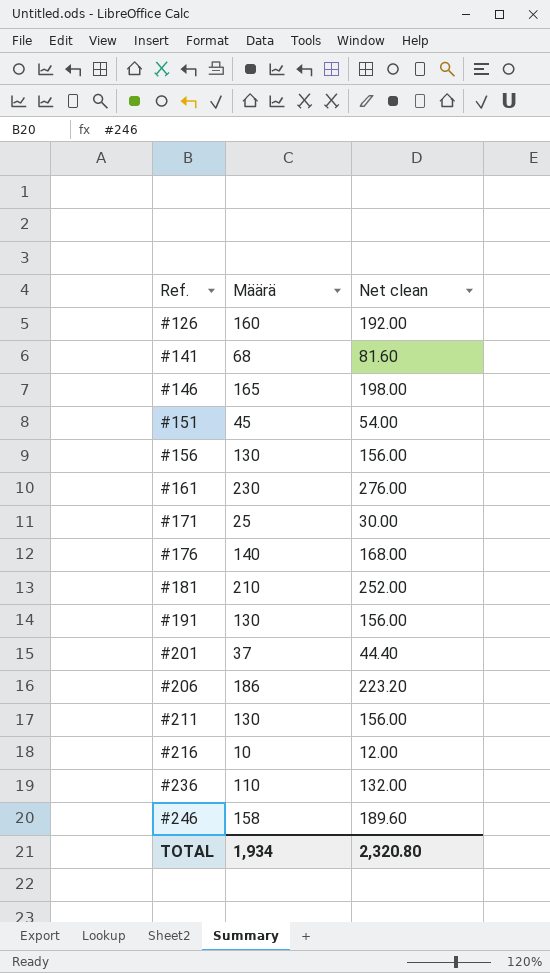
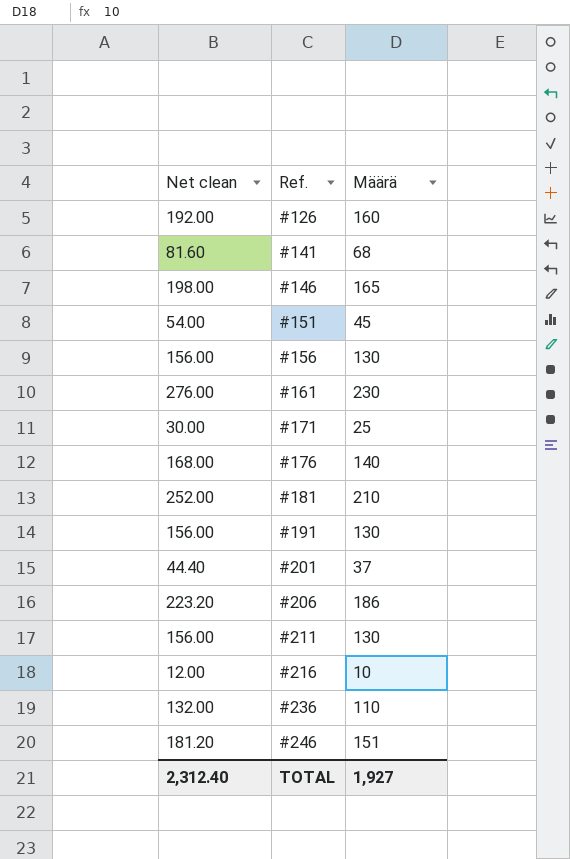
column Net clean | position: 3 -> 1
#246 | Net clean: 189.60 -> 181.20
#246 | Määrä: 158 -> 151
TOTAL | Net clean: 2,320.80 -> 2,312.40
TOTAL | Määrä: 1,934 -> 1,927

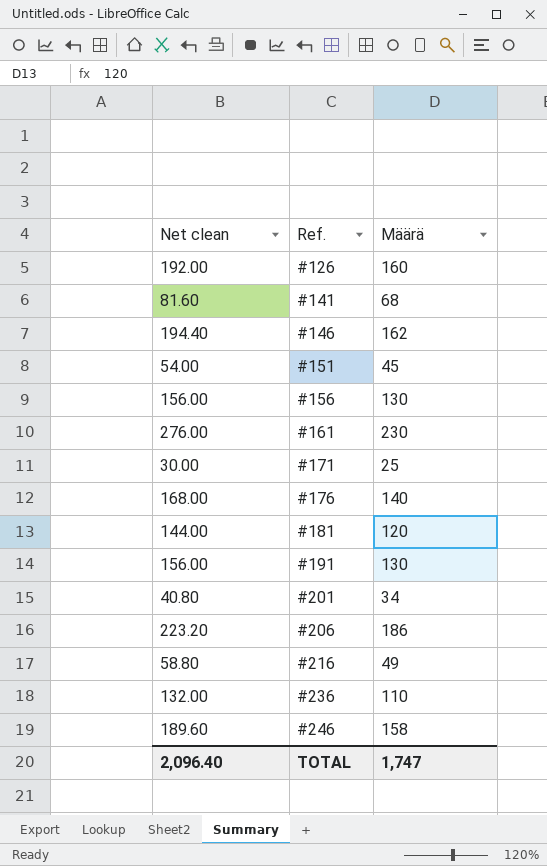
row #211: 156.00 | 130 -> none
#146 | Net clean: 198.00 -> 194.40
#146 | Määrä: 165 -> 162
#181 | Net clean: 252.00 -> 144.00
#181 | Määrä: 210 -> 120
#201 | Net clean: 44.40 -> 40.80
#201 | Määrä: 37 -> 34
#216 | Net clean: 12.00 -> 58.80
#216 | Määrä: 10 -> 49
#246 | Net clean: 181.20 -> 189.60
#246 | Määrä: 151 -> 158
TOTAL | Net clean: 2,312.40 -> 2,096.40
TOTAL | Määrä: 1,927 -> 1,747

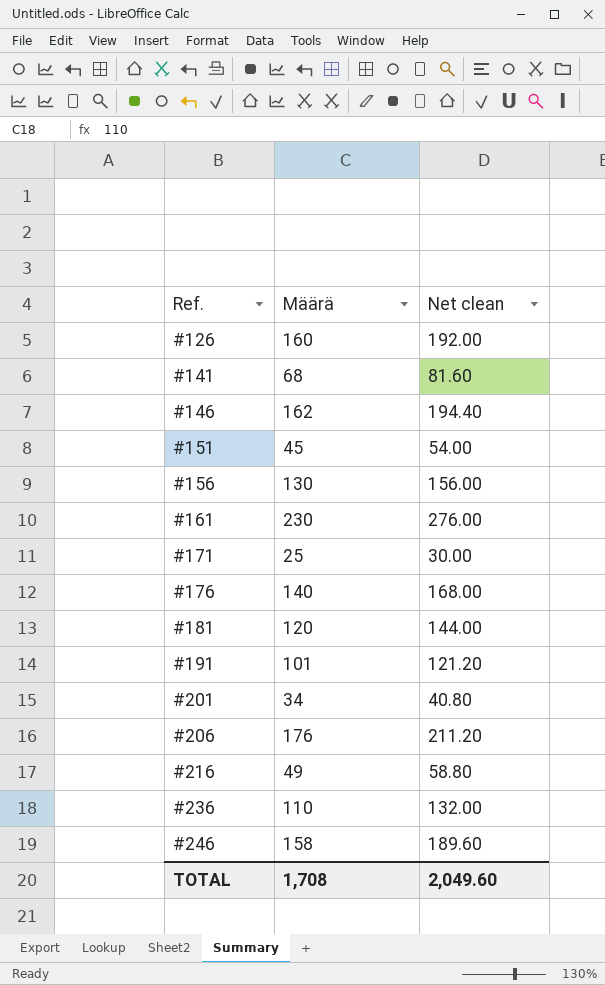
column Net clean | position: 1 -> 3
#191 | Määrä: 130 -> 101
#191 | Net clean: 156.00 -> 121.20
#206 | Määrä: 186 -> 176
#206 | Net clean: 223.20 -> 211.20
TOTAL | Määrä: 1,747 -> 1,708
TOTAL | Net clean: 2,096.40 -> 2,049.60

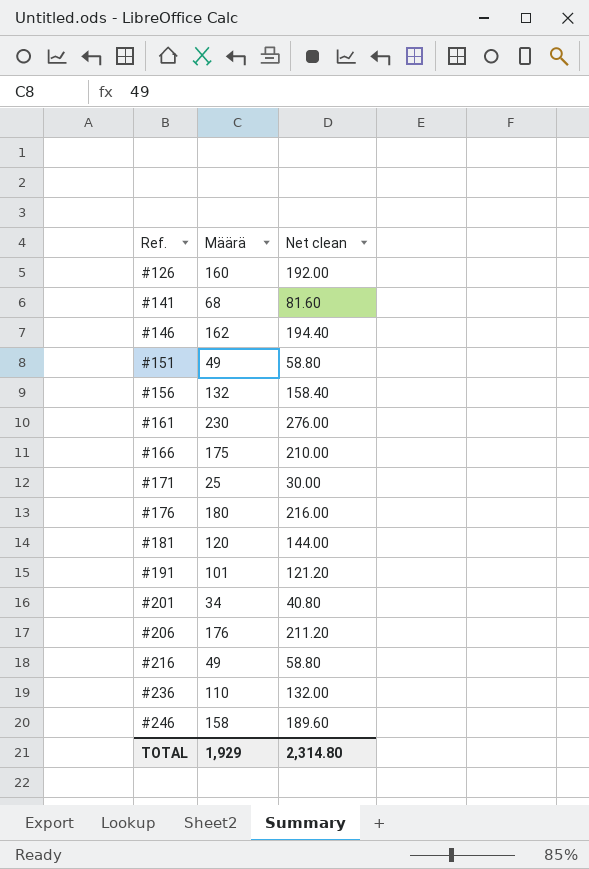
#151 | Määrä: 45 -> 49
#151 | Net clean: 54.00 -> 58.80
#156 | Määrä: 130 -> 132
#156 | Net clean: 156.00 -> 158.40
row #166: none -> 175 | 210.00
#176 | Määrä: 140 -> 180
#176 | Net clean: 168.00 -> 216.00
TOTAL | Määrä: 1,708 -> 1,929
TOTAL | Net clean: 2,049.60 -> 2,314.80

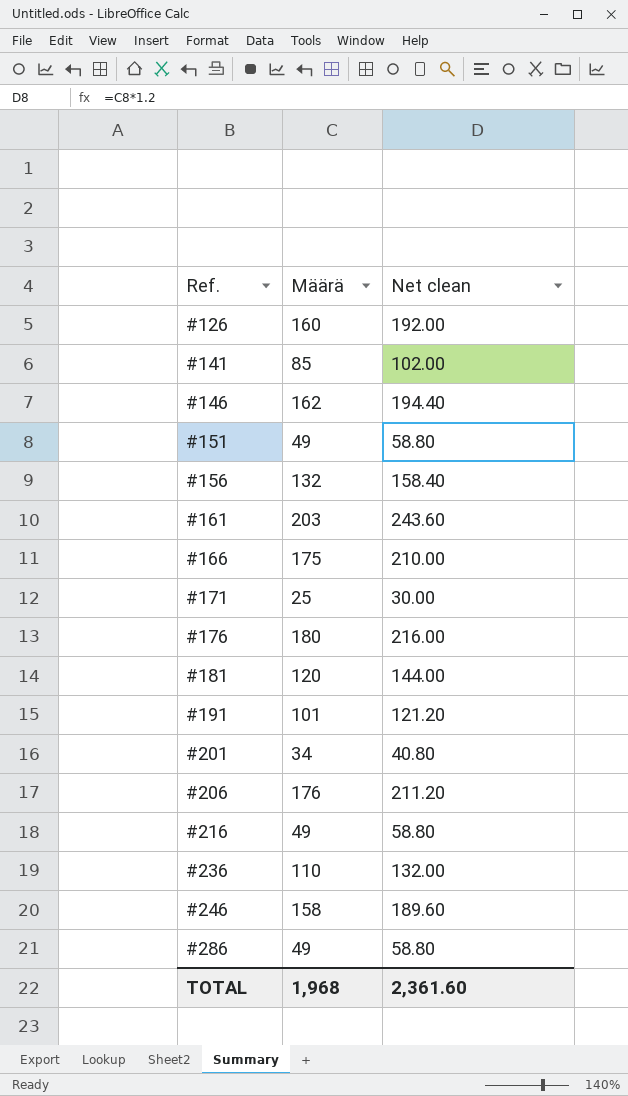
#141 | Määrä: 68 -> 85
#141 | Net clean: 81.60 -> 102.00
#161 | Määrä: 230 -> 203
#161 | Net clean: 276.00 -> 243.60
row #286: none -> 49 | 58.80
TOTAL | Määrä: 1,929 -> 1,968
TOTAL | Net clean: 2,314.80 -> 2,361.60

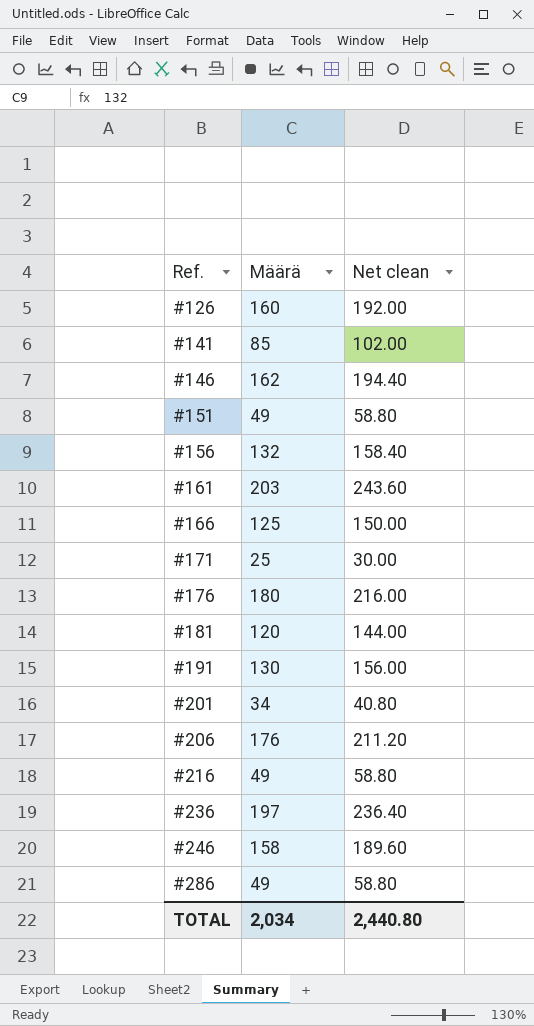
#166 | Määrä: 175 -> 125
#166 | Net clean: 210.00 -> 150.00
#191 | Määrä: 101 -> 130
#191 | Net clean: 121.20 -> 156.00
#236 | Määrä: 110 -> 197
#236 | Net clean: 132.00 -> 236.40
TOTAL | Määrä: 1,968 -> 2,034
TOTAL | Net clean: 2,361.60 -> 2,440.80

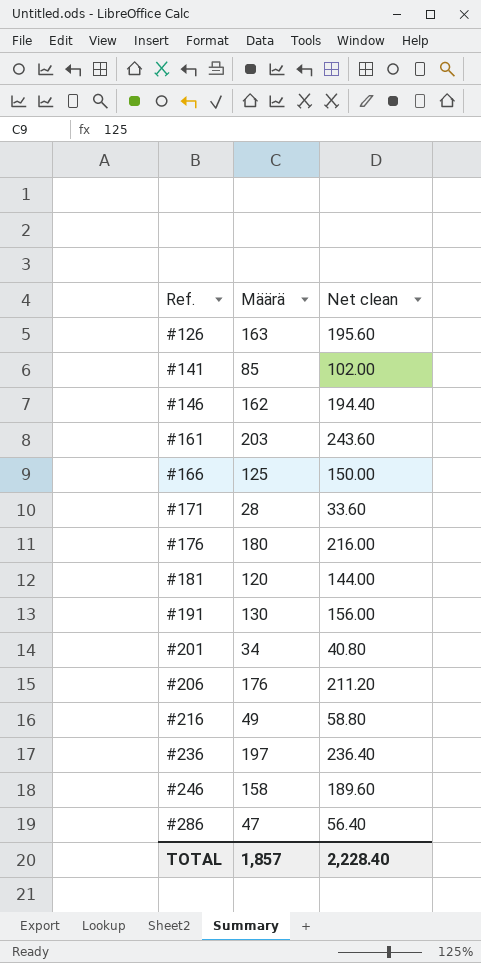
row #151: 49 | 58.80 -> none
row #156: 132 | 158.40 -> none
#126 | Määrä: 160 -> 163
#126 | Net clean: 192.00 -> 195.60
#171 | Määrä: 25 -> 28
#171 | Net clean: 30.00 -> 33.60
#286 | Määrä: 49 -> 47
#286 | Net clean: 58.80 -> 56.40
TOTAL | Määrä: 2,034 -> 1,857
TOTAL | Net clean: 2,440.80 -> 2,228.40

